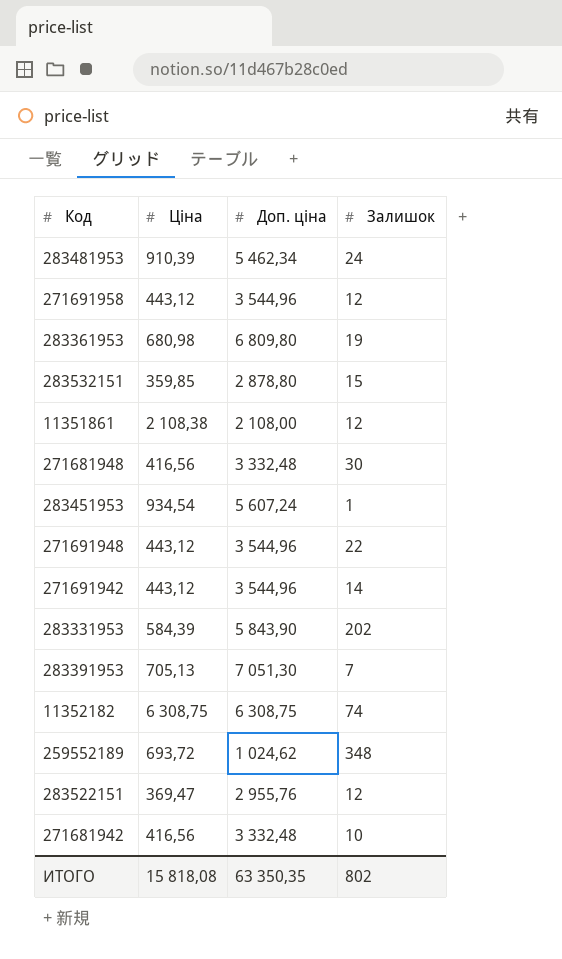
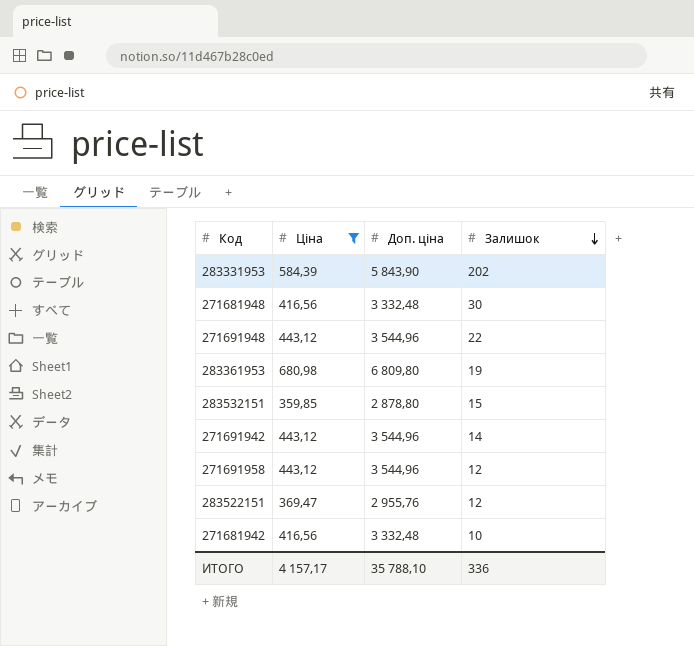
filter: none -> Ціна <= 680,98
row order: none -> Залишок descending
ИТОГО | Ціна: 15 818,08 -> 4 157,17
ИТОГО | Доп. ціна: 63 350,35 -> 35 788,10
ИТОГО | Залишок: 802 -> 336

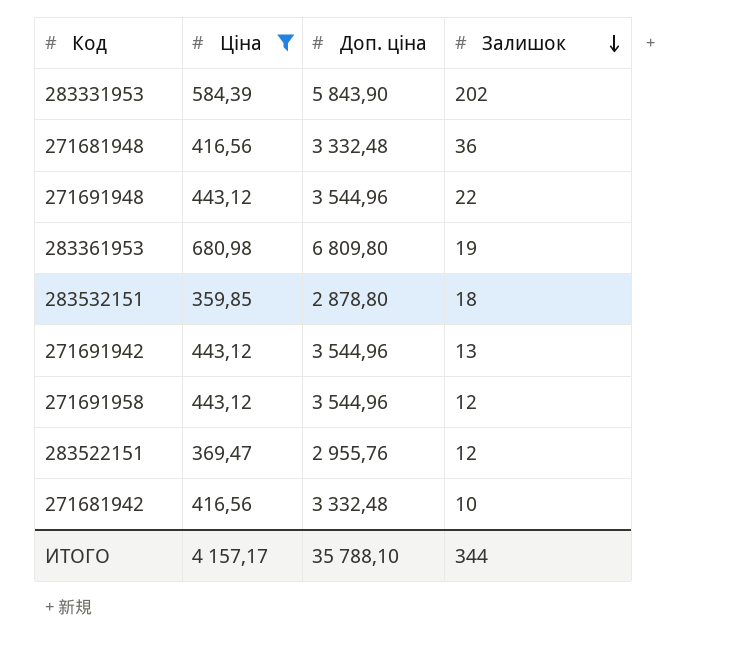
271681948 | Залишок: 30 -> 36
283532151 | Залишок: 15 -> 18
271691942 | Залишок: 14 -> 13
ИТОГО | Залишок: 336 -> 344

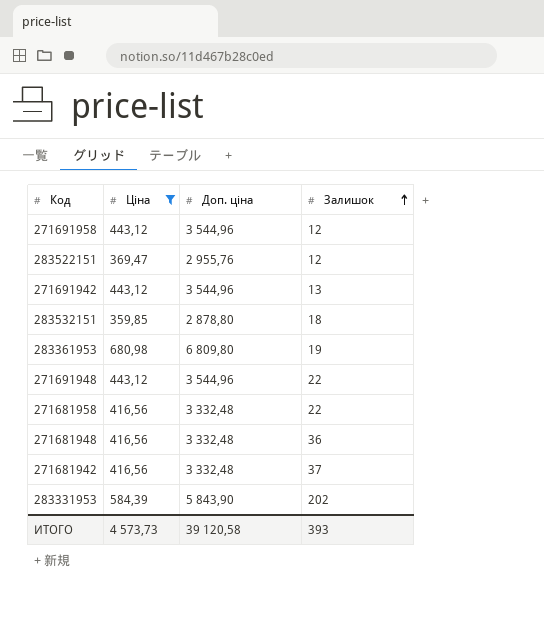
row order: Залишок descending -> Залишок ascending
row 271681958: none -> 416,56 | 3 332,48 | 22
271681942 | Залишок: 10 -> 37
ИТОГО | Ціна: 4 157,17 -> 4 573,73
ИТОГО | Доп. ціна: 35 788,10 -> 39 120,58
ИТОГО | Залишок: 344 -> 393

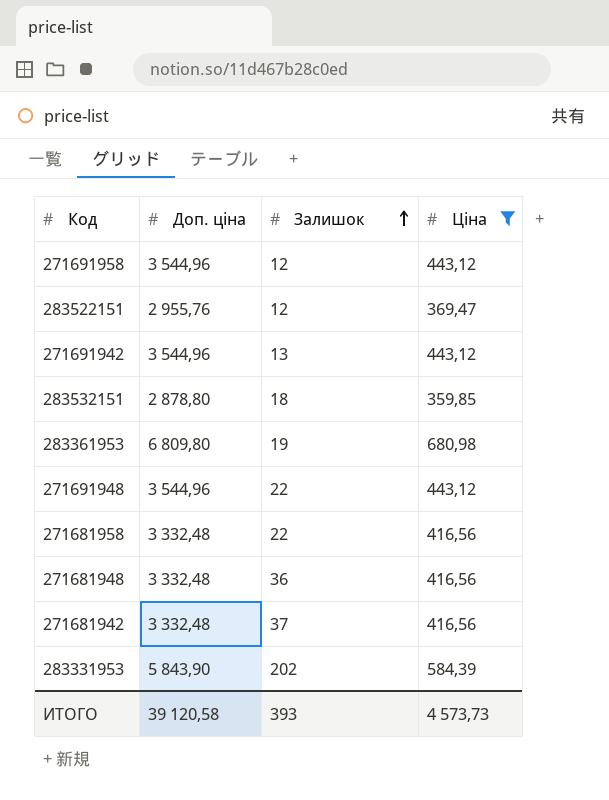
column Ціна | position: 2 -> 4

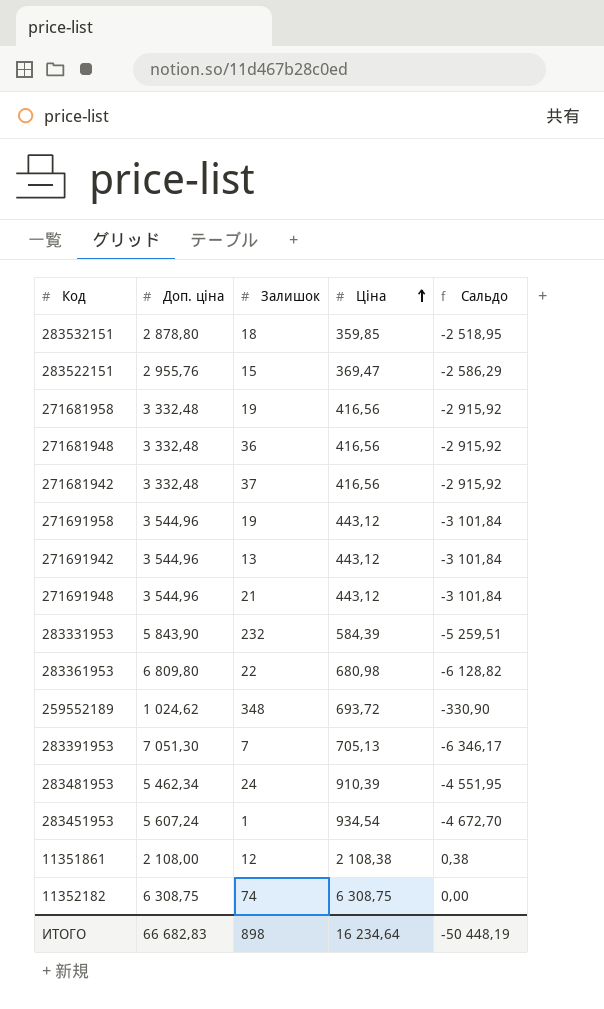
filter: Ціна <= 680,98 -> none
row order: Залишок ascending -> Ціна ascending
column Сальдо | formula: none -> [Ціна] - [Доп. ціна]
283522151 | Залишок: 12 -> 15
271681958 | Залишок: 22 -> 19
271691958 | Залишок: 12 -> 19
271691948 | Залишок: 22 -> 21
283331953 | Залишок: 202 -> 232
283361953 | Залишок: 19 -> 22
ИТОГО | Доп. ціна: 39 120,58 -> 66 682,83
ИТОГО | Залишок: 393 -> 898
ИТОГО | Ціна: 4 573,73 -> 16 234,64

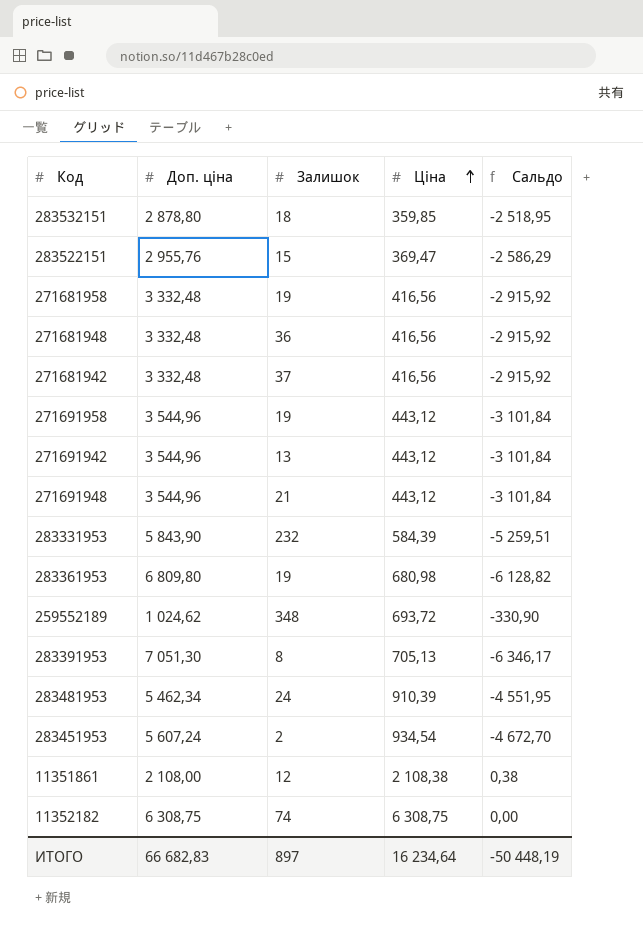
283361953 | Залишок: 22 -> 19
283391953 | Залишок: 7 -> 8
283451953 | Залишок: 1 -> 2
ИТОГО | Залишок: 898 -> 897

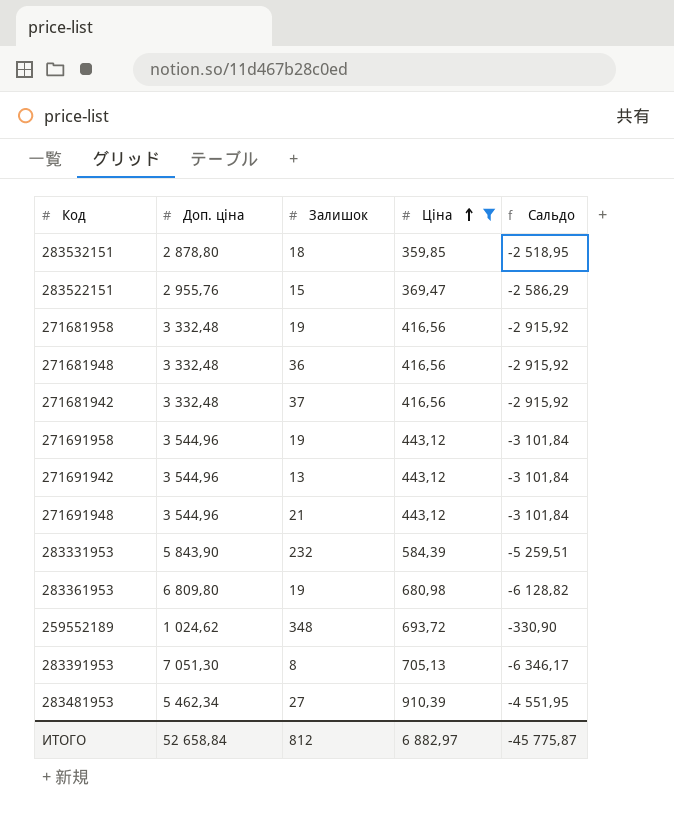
filter: none -> Ціна <= 910,39
283481953 | Залишок: 24 -> 27
ИТОГО | Доп. ціна: 66 682,83 -> 52 658,84
ИТОГО | Залишок: 897 -> 812
ИТОГО | Ціна: 16 234,64 -> 6 882,97
ИТОГО | Сальдо: -50 448,19 -> -45 775,87

